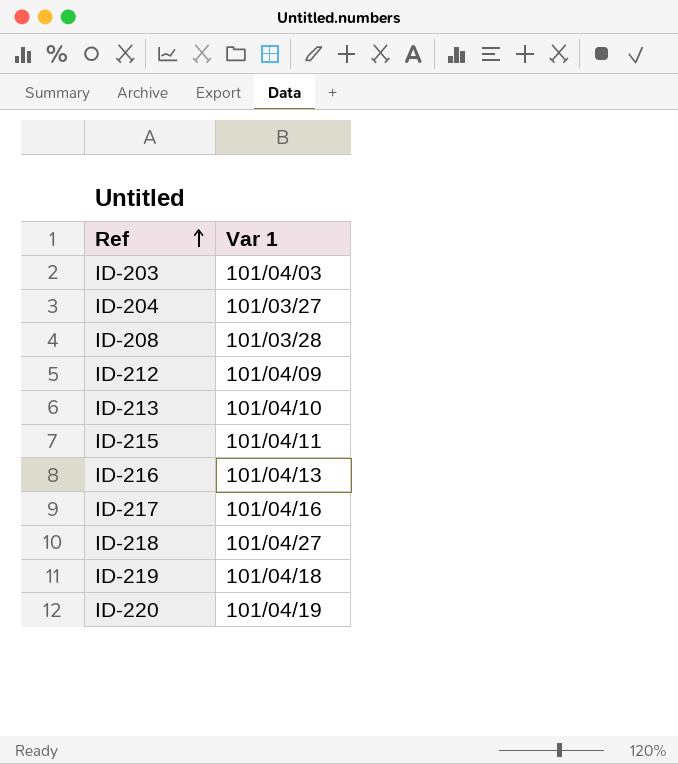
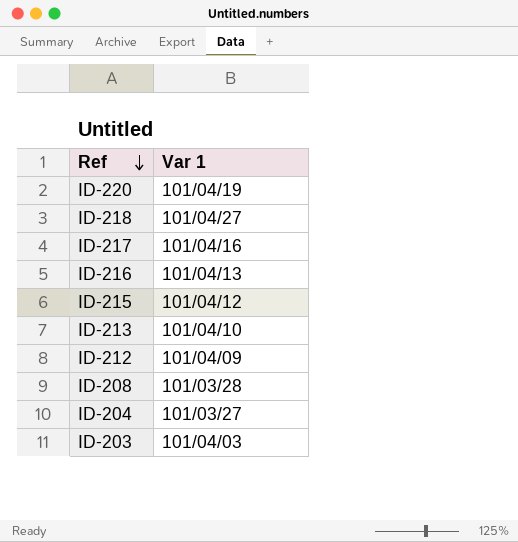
row order: Ref ascending -> Ref descending
row ID-219: 101/04/18 -> none
ID-215 | Var 1: 101/04/11 -> 101/04/12

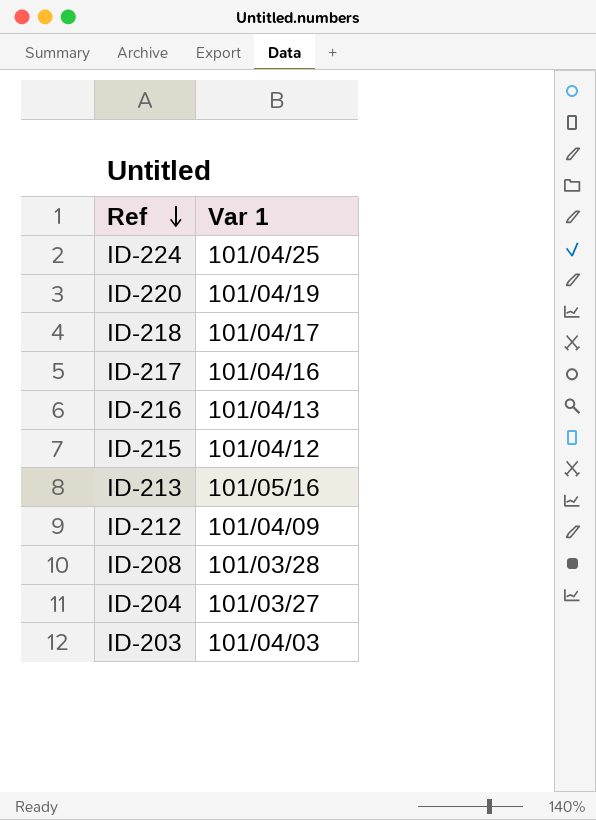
row ID-224: none -> 101/04/25
ID-218 | Var 1: 101/04/27 -> 101/04/17
ID-213 | Var 1: 101/04/10 -> 101/05/16

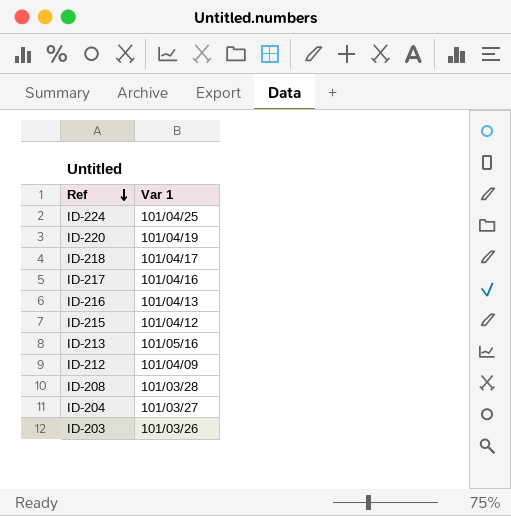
ID-203 | Var 1: 101/04/03 -> 101/03/26

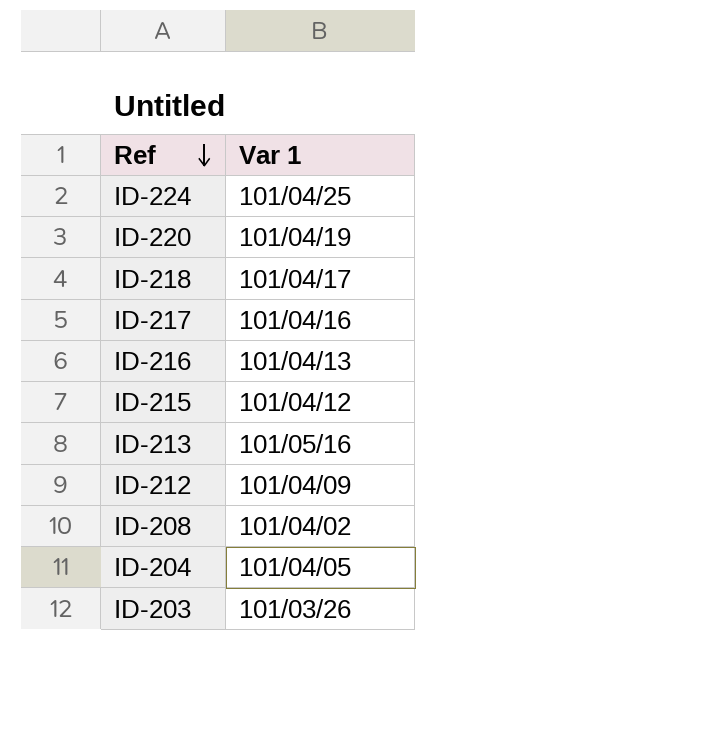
ID-208 | Var 1: 101/03/28 -> 101/04/02
ID-204 | Var 1: 101/03/27 -> 101/04/05

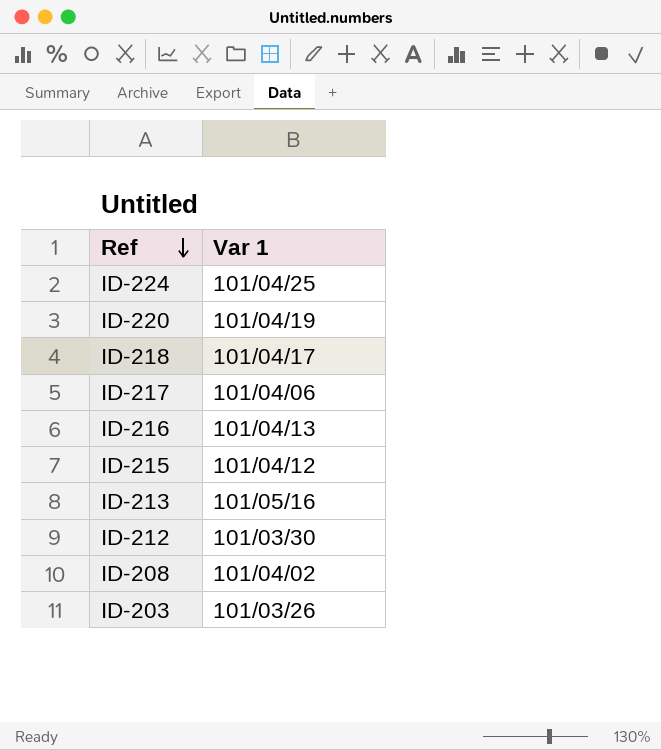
row ID-204: 101/04/05 -> none
ID-217 | Var 1: 101/04/16 -> 101/04/06
ID-212 | Var 1: 101/04/09 -> 101/03/30

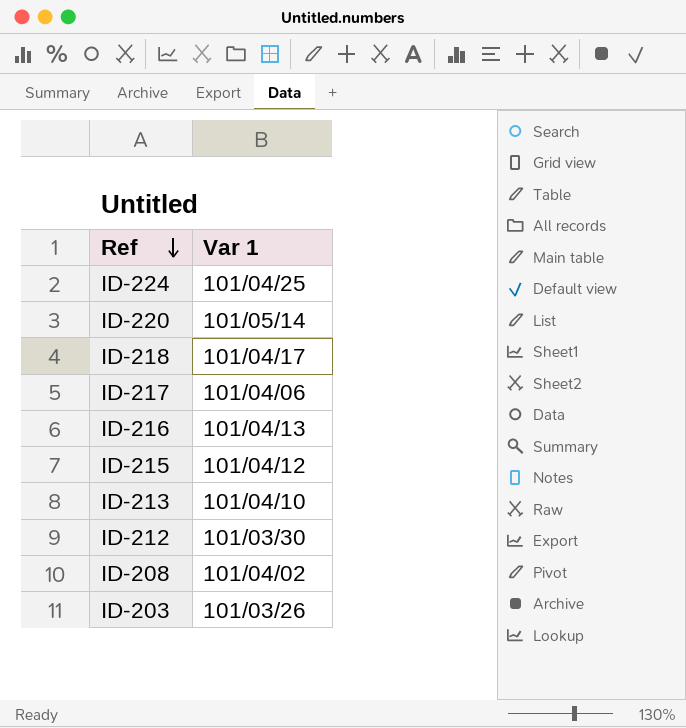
ID-220 | Var 1: 101/04/19 -> 101/05/14
ID-213 | Var 1: 101/05/16 -> 101/04/10

